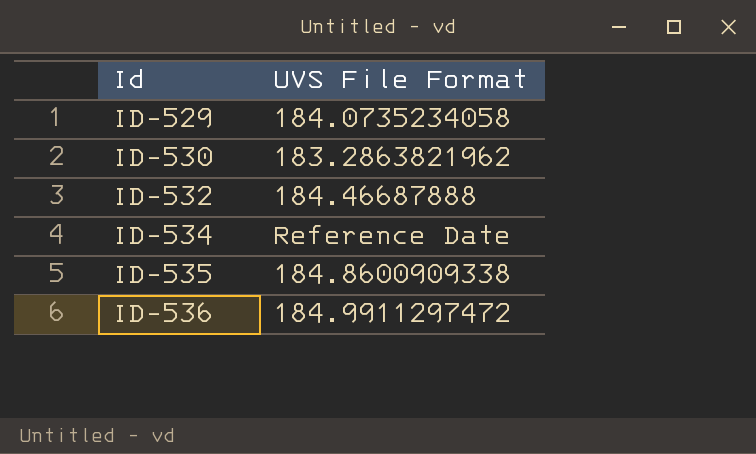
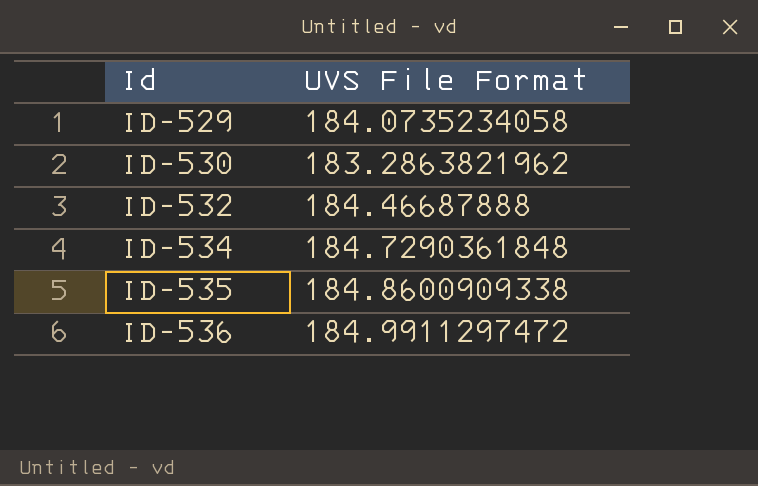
ID-534 | UVS File Format: Reference Date -> 184.7290361848

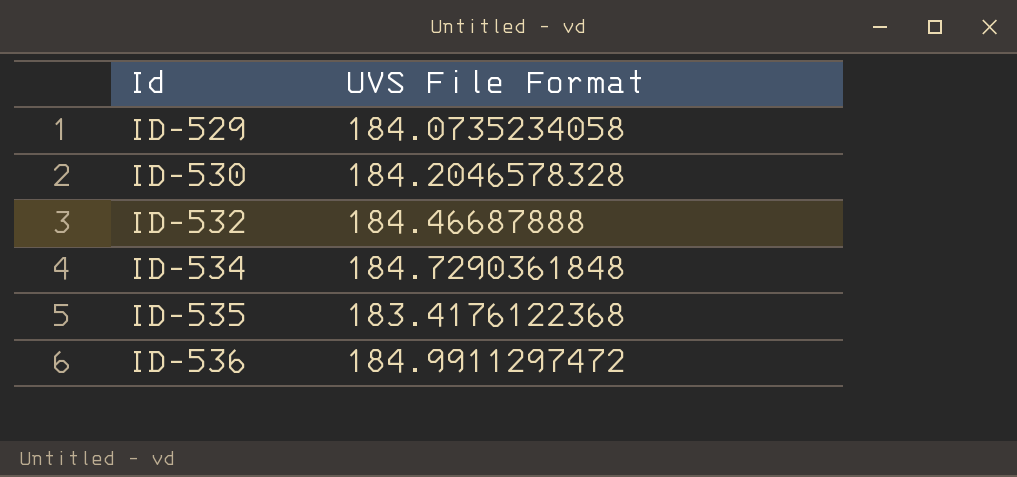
ID-530 | UVS File Format: 183.2863821962 -> 184.2046578328
ID-535 | UVS File Format: 184.8600909338 -> 183.4176122368

